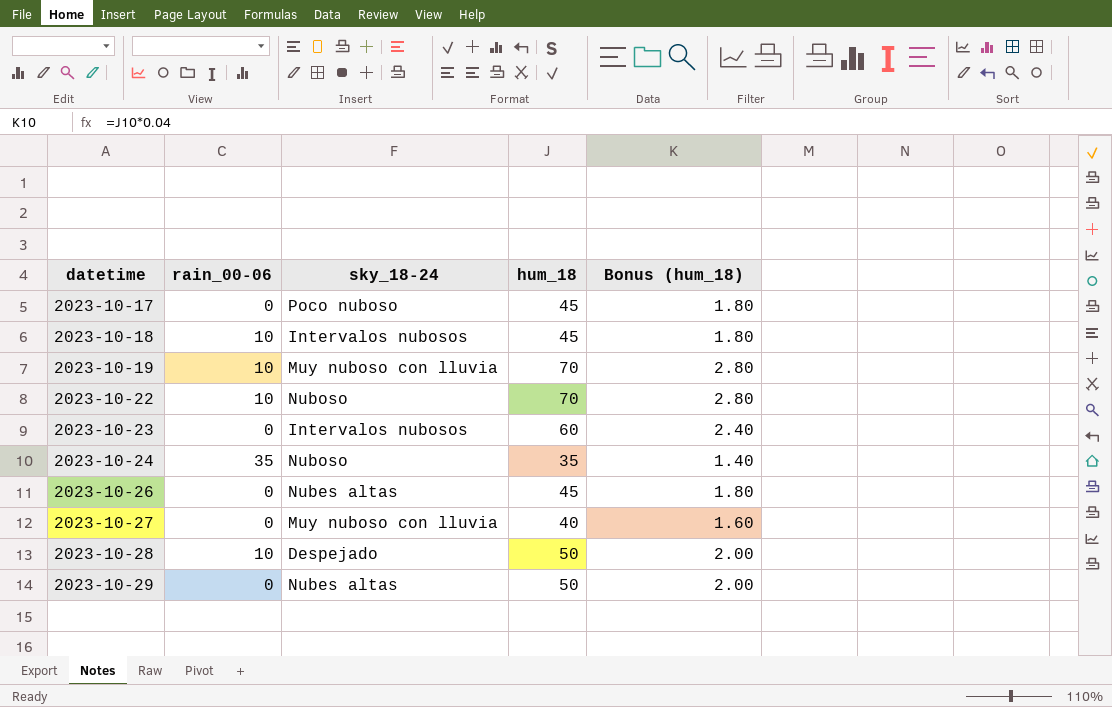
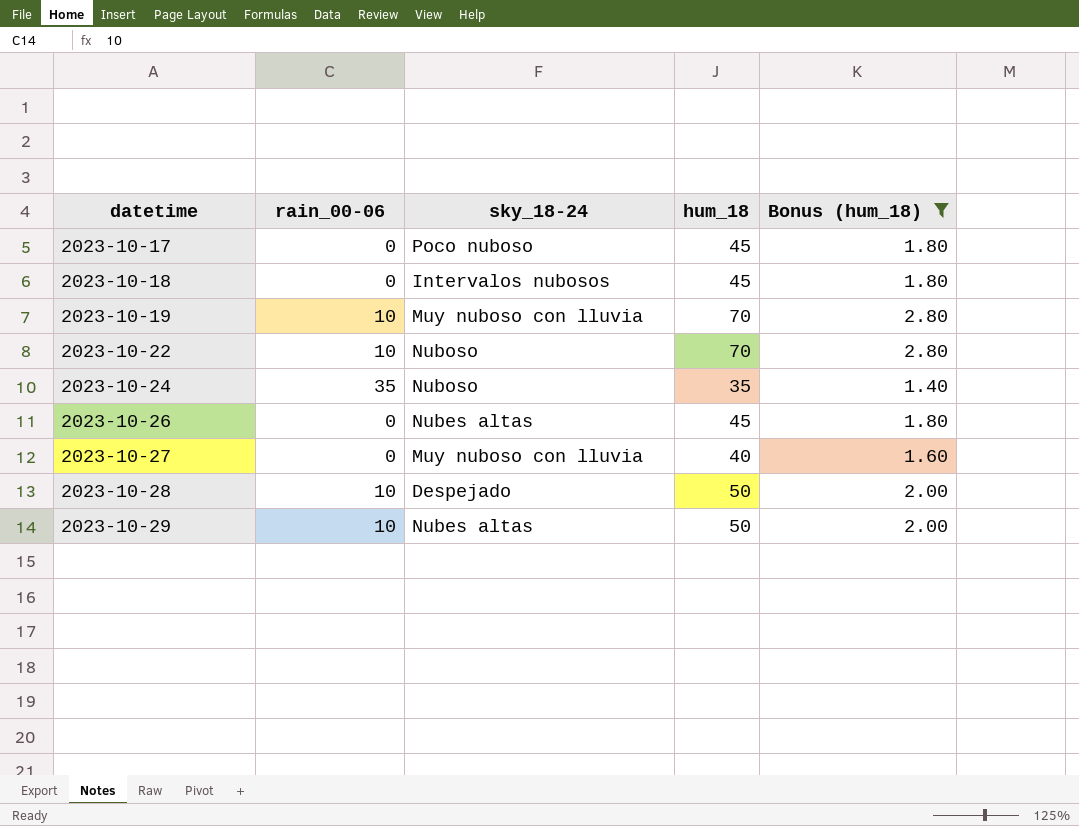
filter: none -> Bonus (hum_18) != 2.40
2023-10-18 | rain_00-06: 10 -> 0
2023-10-29 | rain_00-06: 0 -> 10

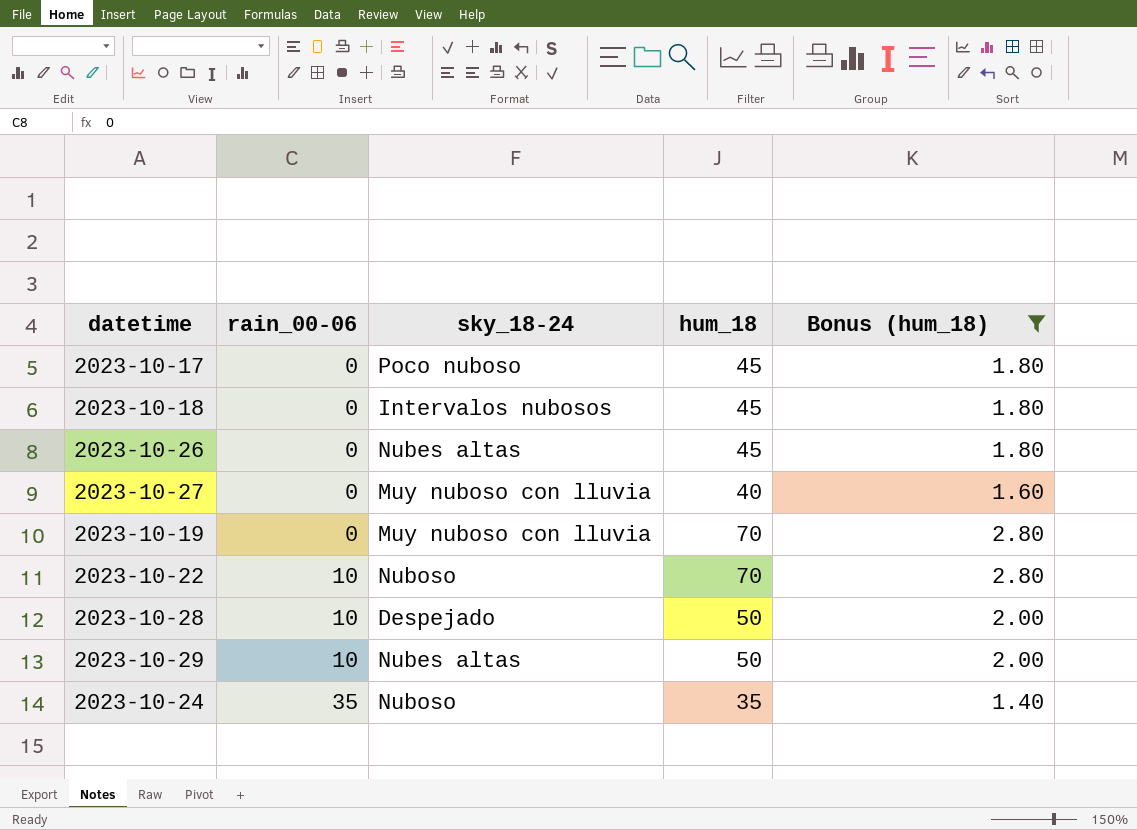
row order: datetime ascending -> rain_00-06 ascending
2023-10-19 | rain_00-06: 10 -> 0

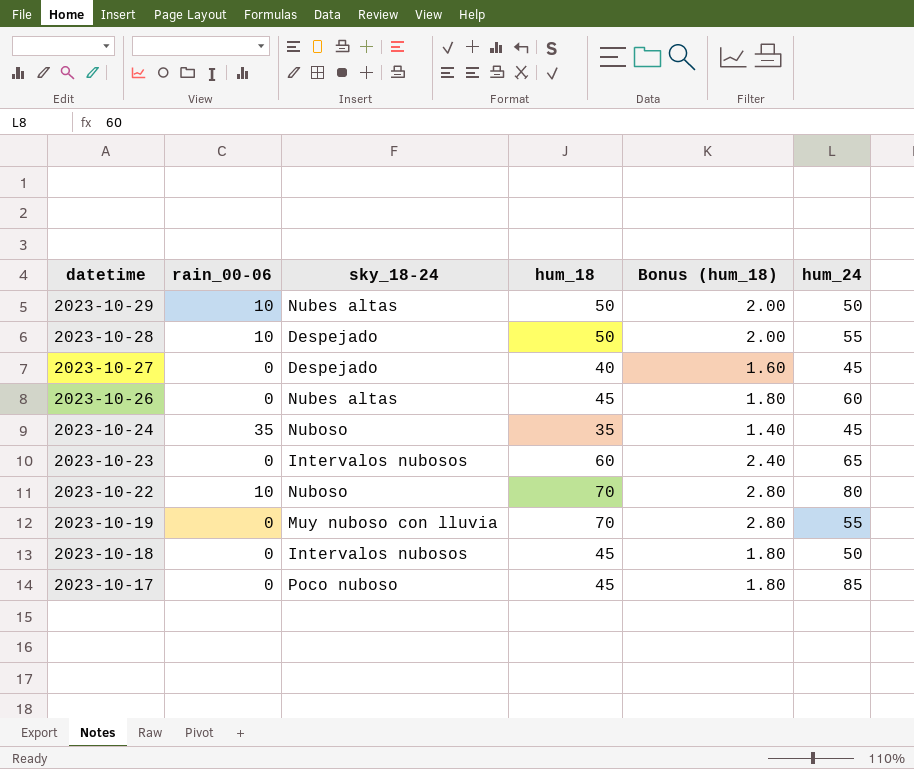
filter: Bonus (hum_18) != 2.40 -> none
row order: rain_00-06 ascending -> datetime descending
column hum_24 | position: none -> 6
2023-10-27 | sky_18-24: Muy nuboso con lluvia -> Despejado

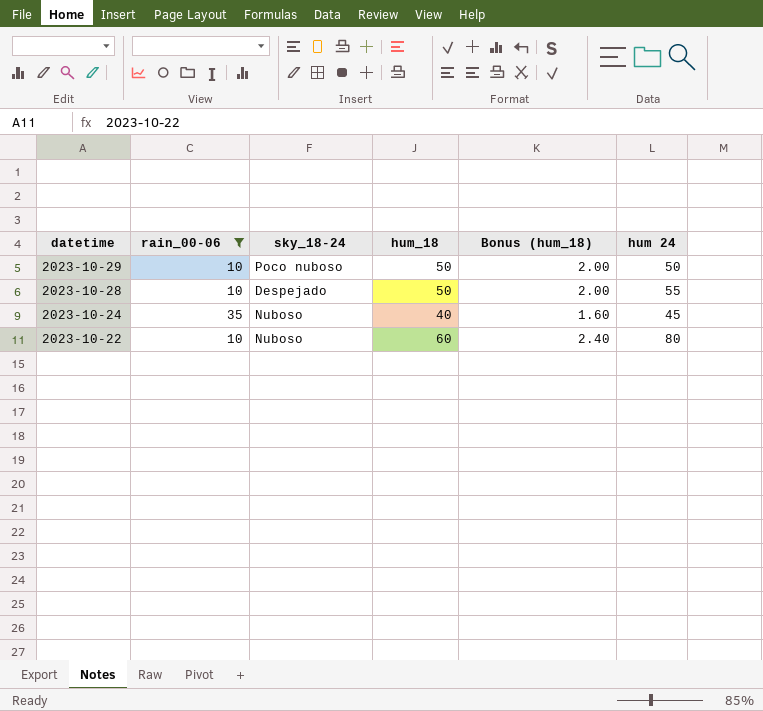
filter: none -> rain_00-06 != 0
column name: hum_24 -> hum 24
2023-10-29 | sky_18-24: Nubes altas -> Poco nuboso
2023-10-24 | hum_18: 35 -> 40
2023-10-24 | Bonus (hum_18): 1.40 -> 1.60
2023-10-22 | hum_18: 70 -> 60
2023-10-22 | Bonus (hum_18): 2.80 -> 2.40

